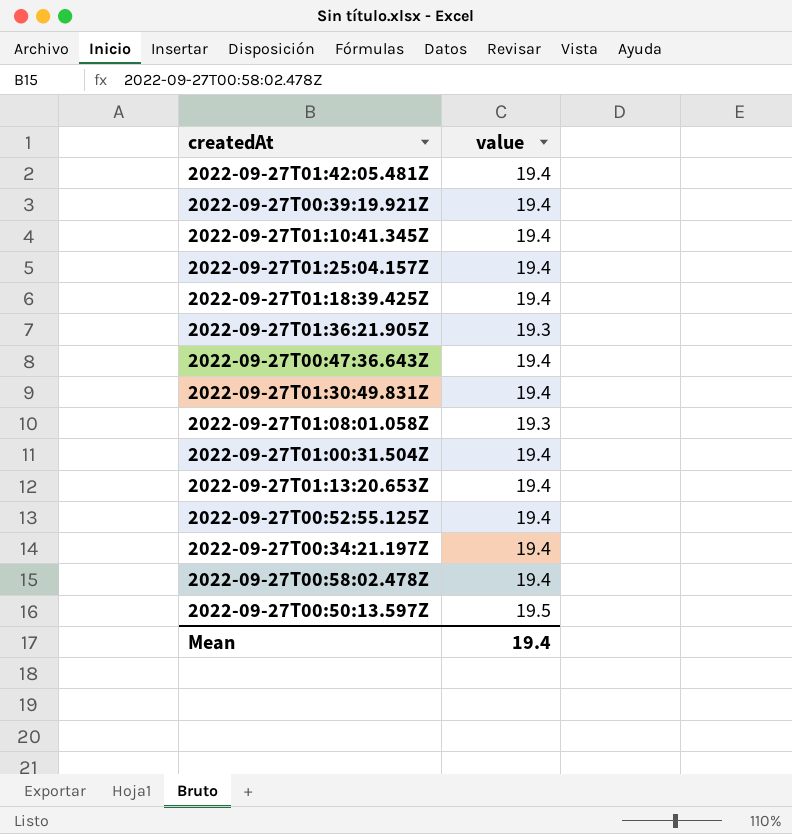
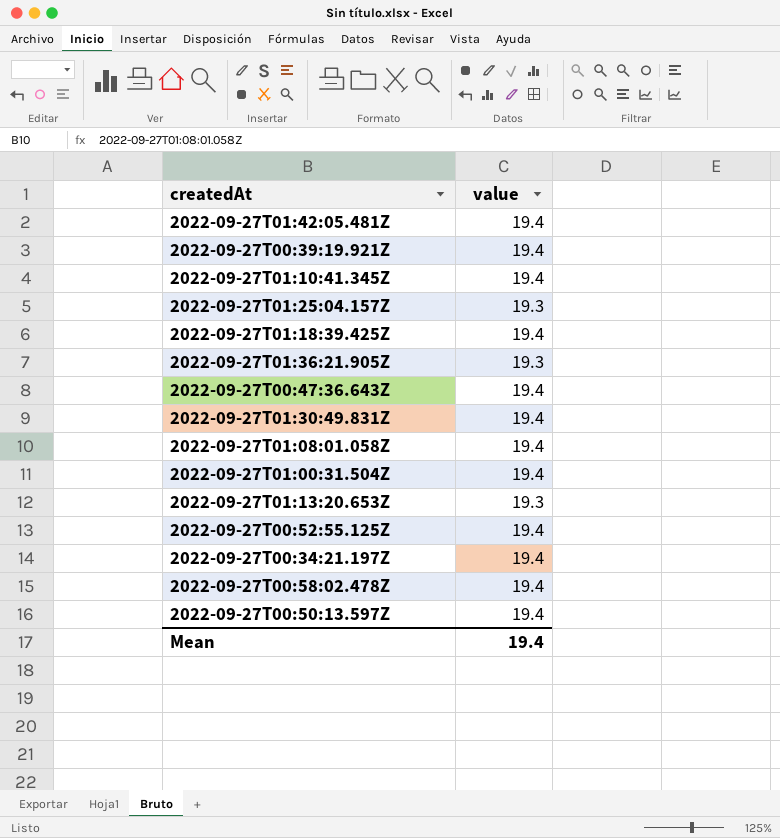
2022-09-27T01:25:04.157Z | value: 19.4 -> 19.3
2022-09-27T01:08:01.058Z | value: 19.3 -> 19.4
2022-09-27T01:13:20.653Z | value: 19.4 -> 19.3
2022-09-27T00:50:13.597Z | value: 19.5 -> 19.4

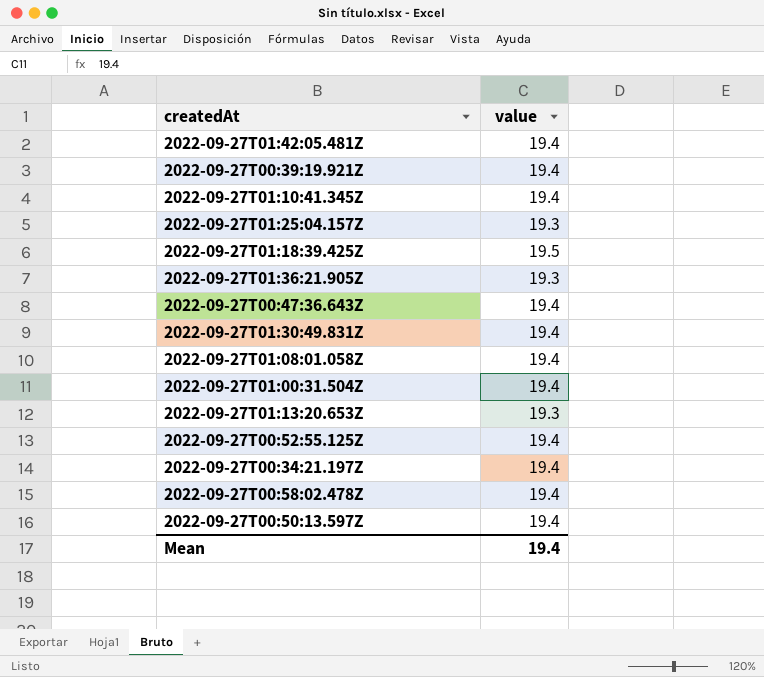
2022-09-27T01:18:39.425Z | value: 19.4 -> 19.5

